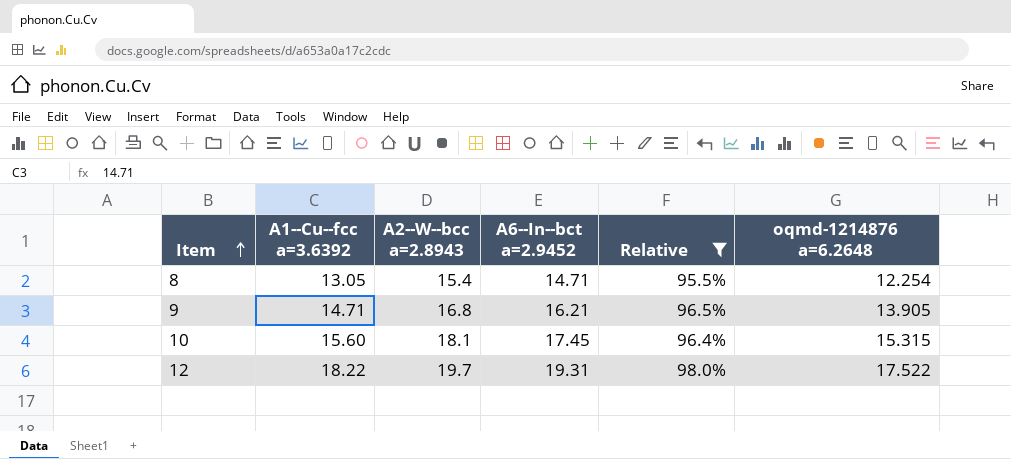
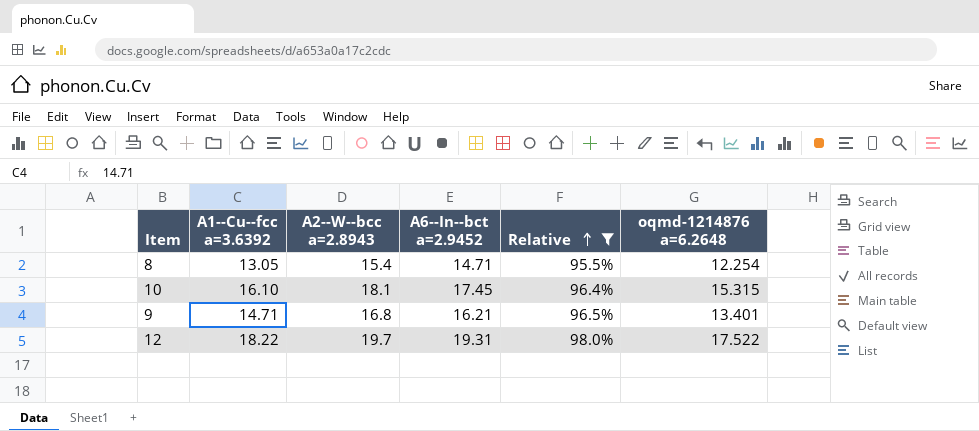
row order: Item ascending -> Relative ascending
10 | A1--Cu--fcc a=3.6392: 15.60 -> 16.10
9 | oqmd-1214876 a=6.2648: 13.905 -> 13.401

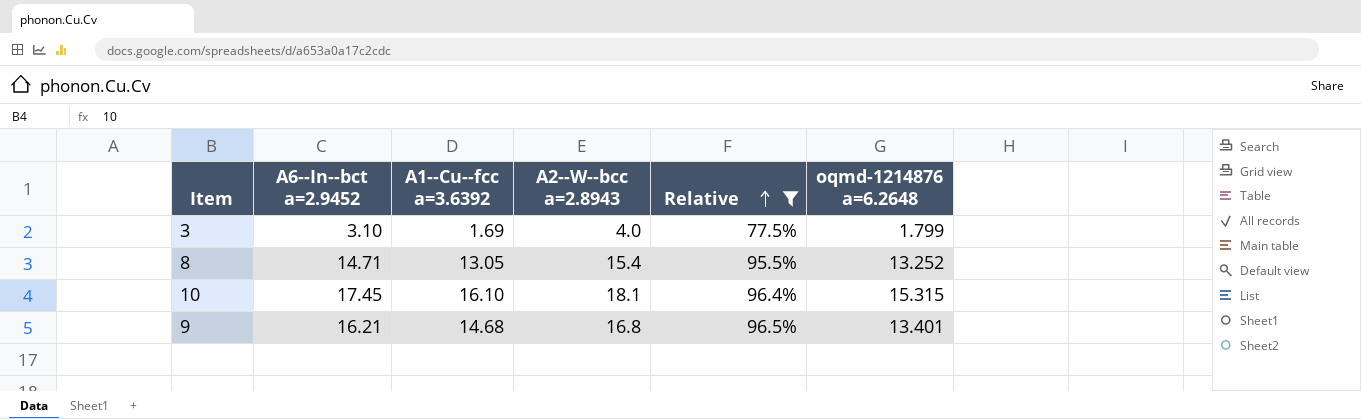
column A6--In--bct a=2.9452 | position: 4 -> 2
row 12: 18.22 | 19.7 | 19.31 | 98.0% | 17.522 -> none
row 3: none -> 3.10 | 1.69 | 4.0 | 77.5% | 1.799
8 | oqmd-1214876 a=6.2648: 12.254 -> 13.252
9 | A1--Cu--fcc a=3.6392: 14.71 -> 14.68

